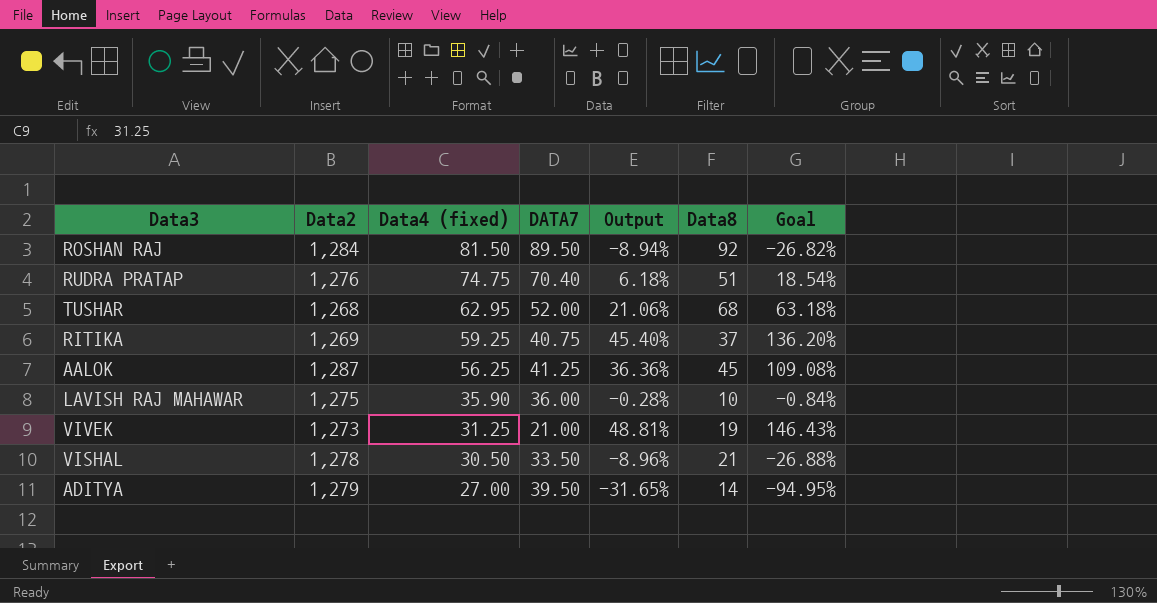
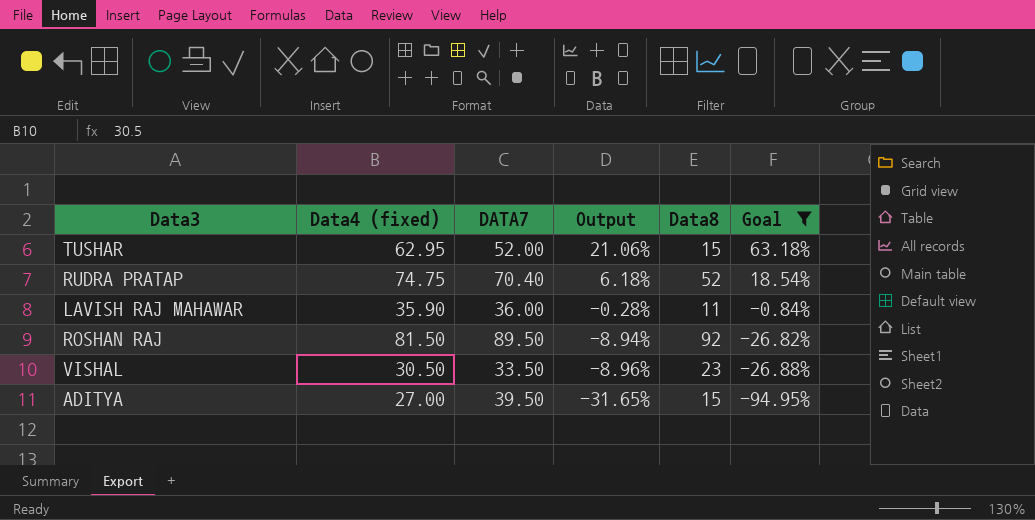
filter: none -> Goal <= 63.18%
row order: Data4 (fixed) descending -> Output descending
column Data2 | position: 2 -> none
TUSHAR | Data8: 68 -> 15
RUDRA PRATAP | Data8: 51 -> 52
LAVISH RAJ MAHAWAR | Data8: 10 -> 11
VISHAL | Data8: 21 -> 23
ADITYA | Data8: 14 -> 15

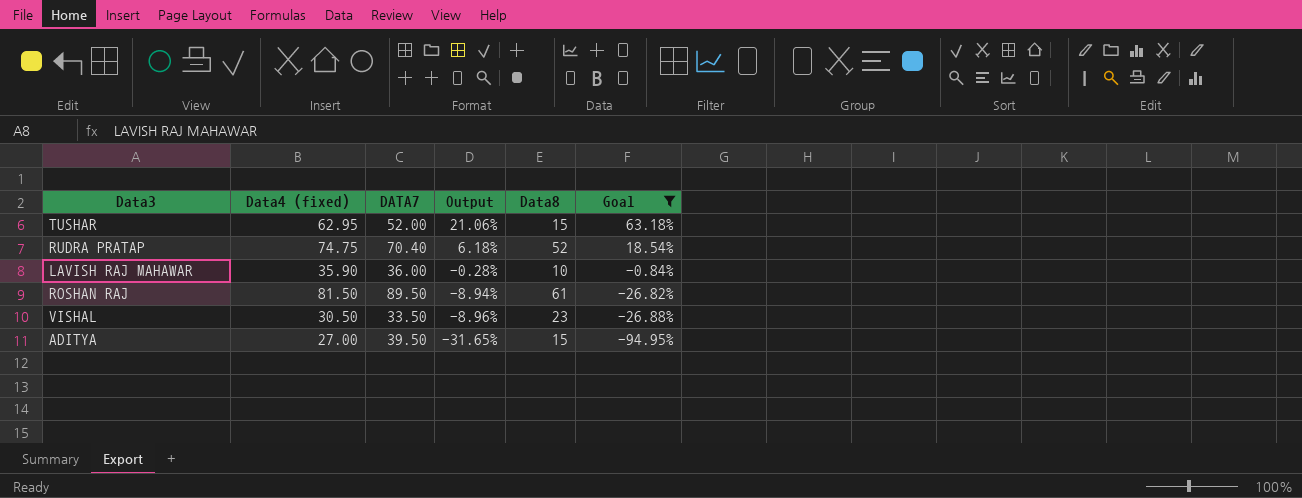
LAVISH RAJ MAHAWAR | Data8: 11 -> 10
ROSHAN RAJ | Data8: 92 -> 61

